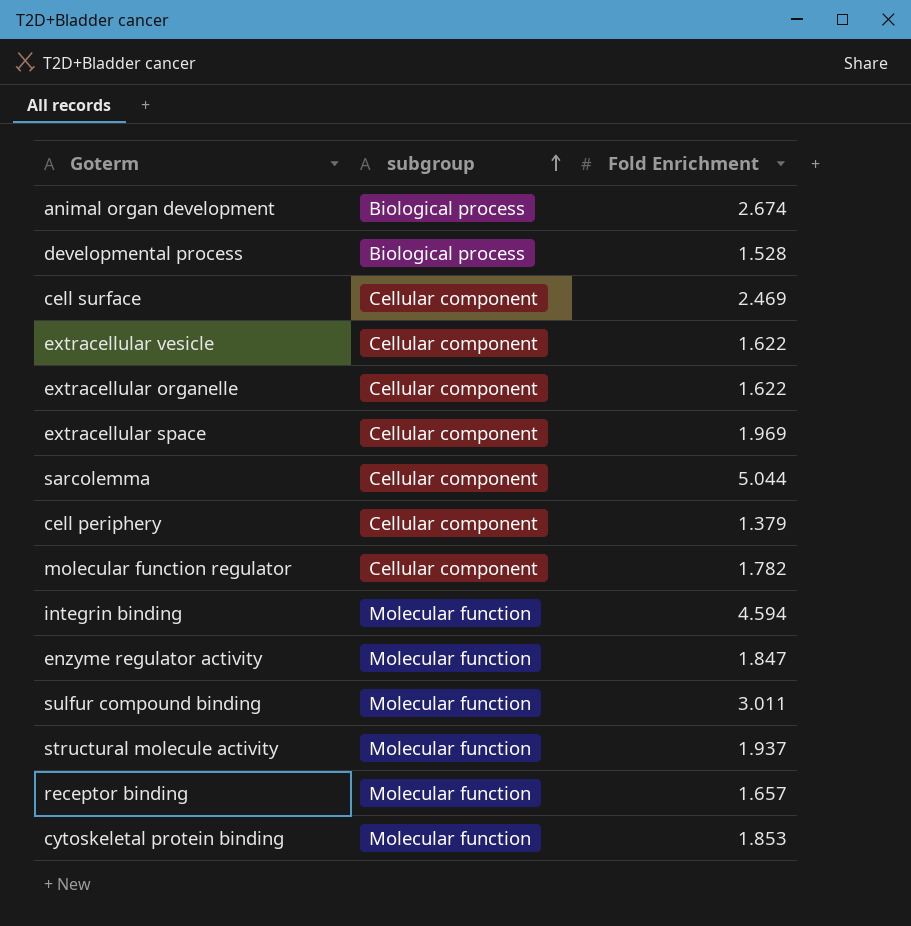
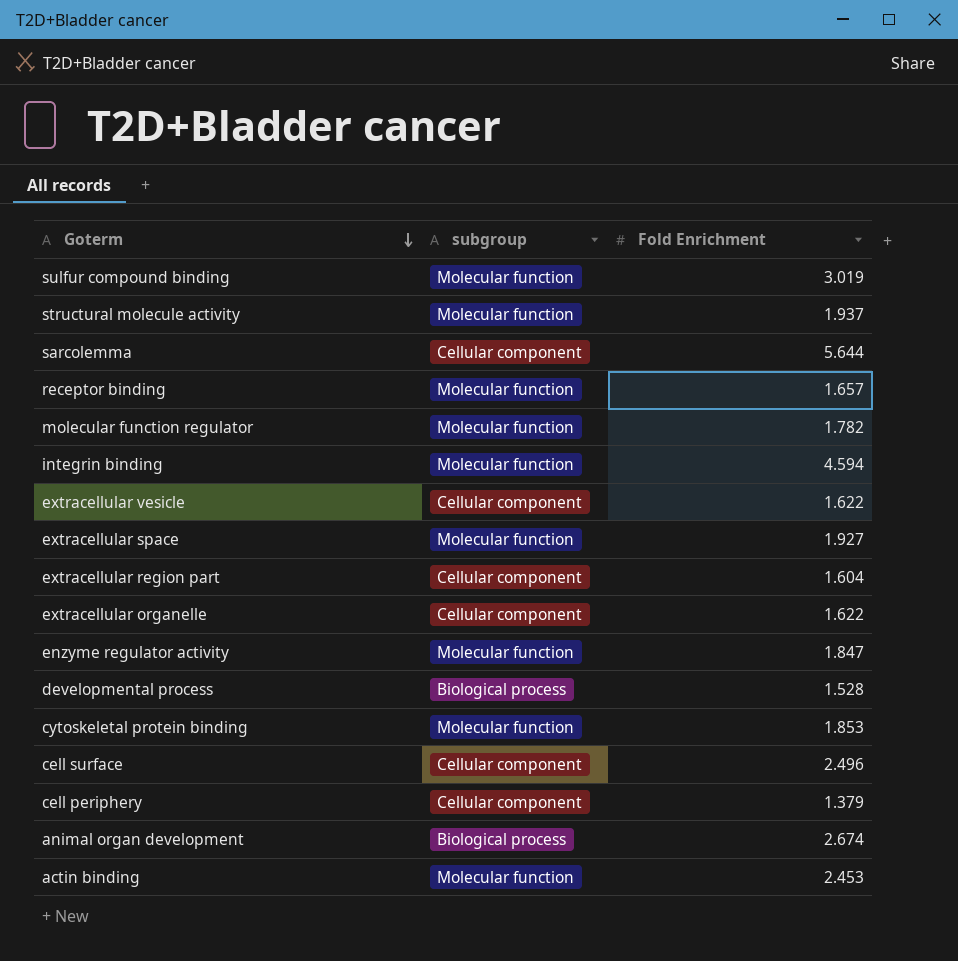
row order: subgroup ascending -> Goterm descending
sulfur compound binding | Fold Enrichment: 3.011 -> 3.019
sarcolemma | Fold Enrichment: 5.044 -> 5.644
molecular function regulator | subgroup: Cellular component -> Molecular function
extracellular space | subgroup: Cellular component -> Molecular function
extracellular space | Fold Enrichment: 1.969 -> 1.927
row extracellular region part: none -> Cellular component | 1.604
cell surface | Fold Enrichment: 2.469 -> 2.496
row actin binding: none -> Molecular function | 2.453

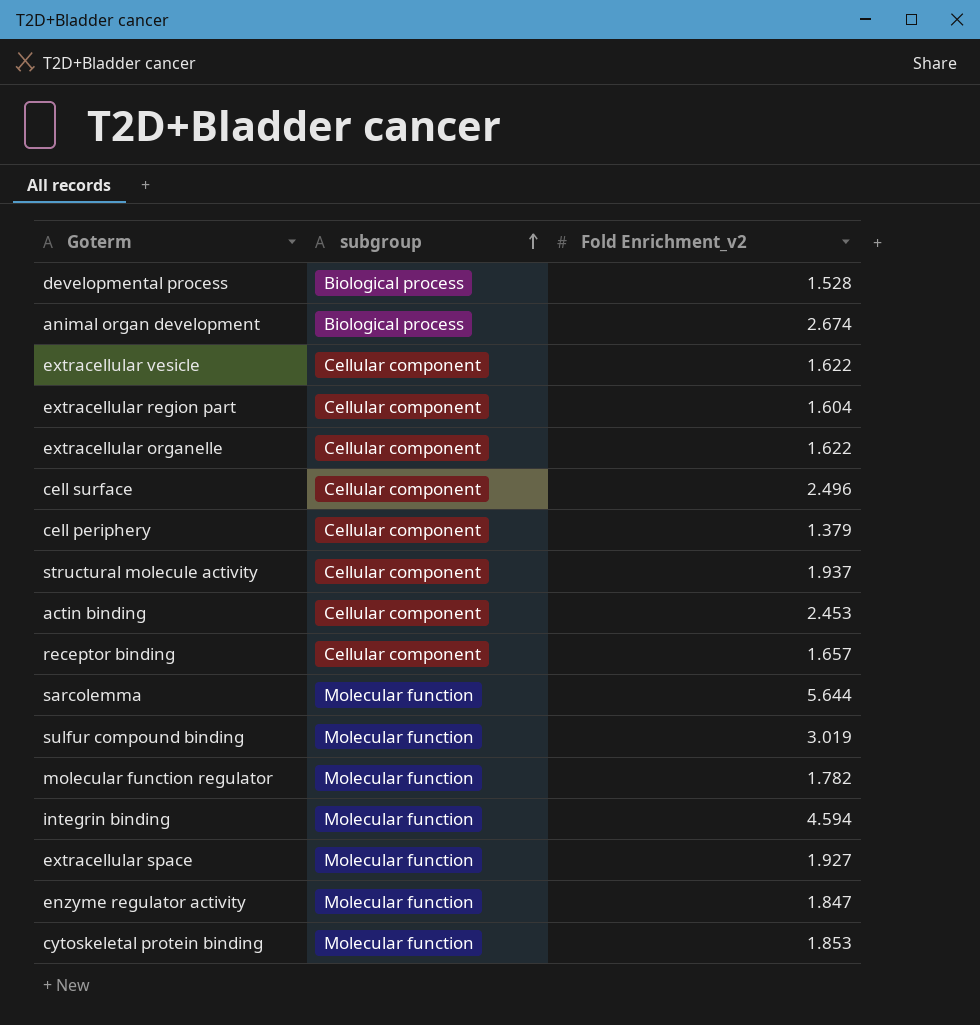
row order: Goterm descending -> subgroup ascending
column name: Fold Enrichment -> Fold Enrichment_v2
structural molecule activity | subgroup: Molecular function -> Cellular component
actin binding | subgroup: Molecular function -> Cellular component
receptor binding | subgroup: Molecular function -> Cellular component
sarcolemma | subgroup: Cellular component -> Molecular function

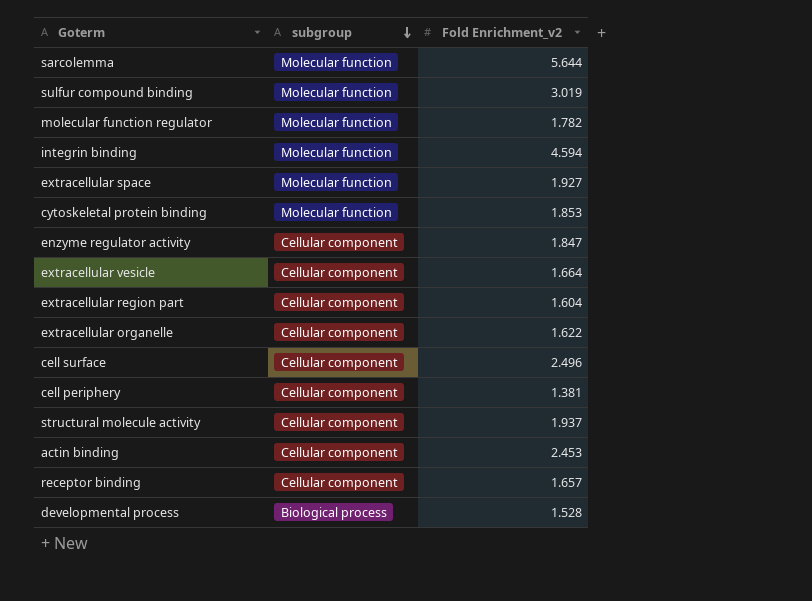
row order: subgroup ascending -> subgroup descending
row animal organ development: Biological process | 2.674 -> none
enzyme regulator activity | subgroup: Molecular function -> Cellular component
extracellular vesicle | Fold Enrichment_v2: 1.622 -> 1.664
cell periphery | Fold Enrichment_v2: 1.379 -> 1.381

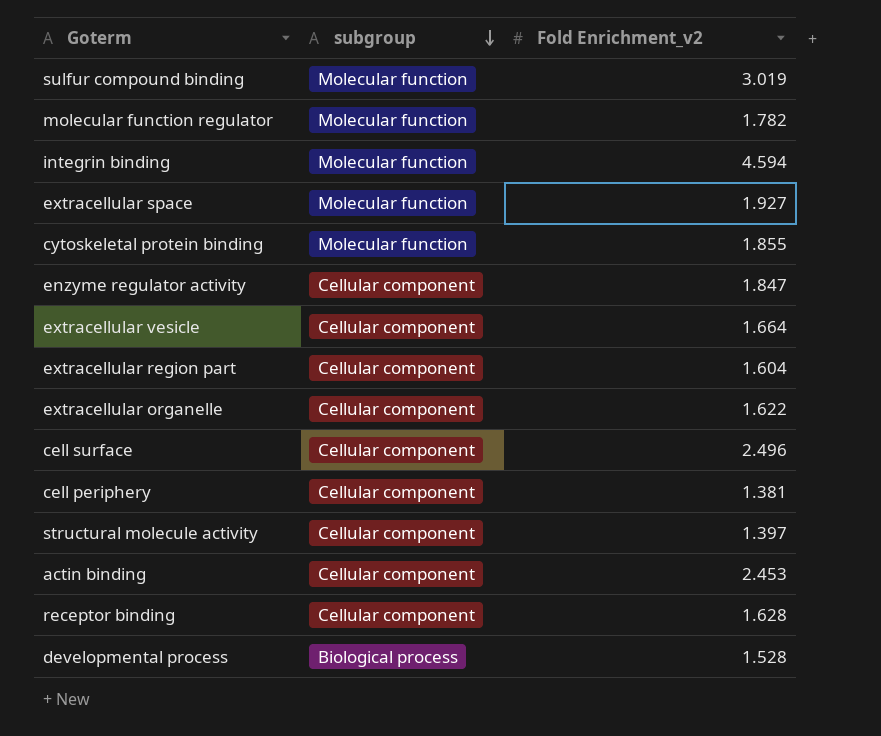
row sarcolemma: Molecular function | 5.644 -> none
cytoskeletal protein binding | Fold Enrichment_v2: 1.853 -> 1.855
structural molecule activity | Fold Enrichment_v2: 1.937 -> 1.397
receptor binding | Fold Enrichment_v2: 1.657 -> 1.628

